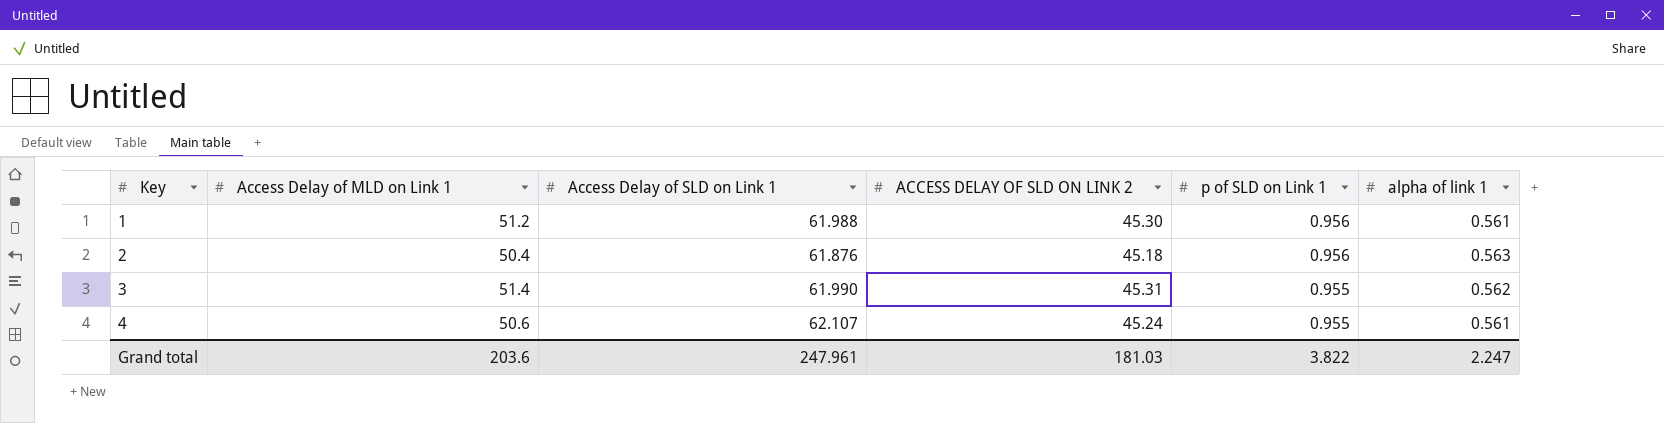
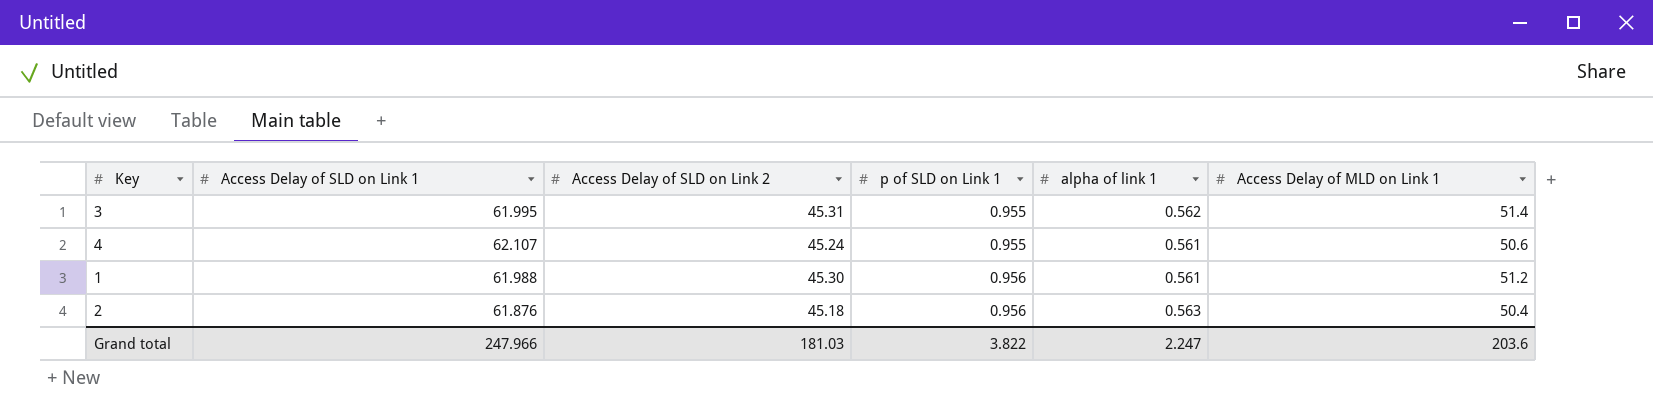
row order: Key ascending -> p of SLD on Link 1 ascending
column name: ACCESS DELAY OF SLD ON LINK 2 -> Access Delay of SLD on Link 2
column Access Delay of MLD on Link 1 | position: 2 -> 6
3 | Access Delay of SLD on Link 1: 61.990 -> 61.995
Grand total | Access Delay of SLD on Link 1: 247.961 -> 247.966

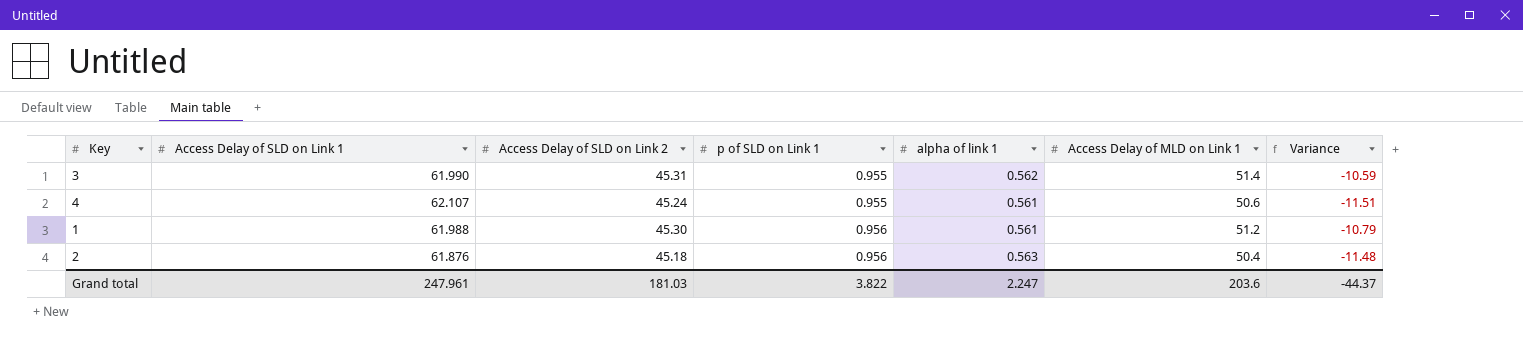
column Variance | formula: none -> [Access Delay of MLD on Link 1] - [Access Delay of SLD on Link 1]
3 | Access Delay of SLD on Link 1: 61.995 -> 61.990
Grand total | Access Delay of SLD on Link 1: 247.966 -> 247.961

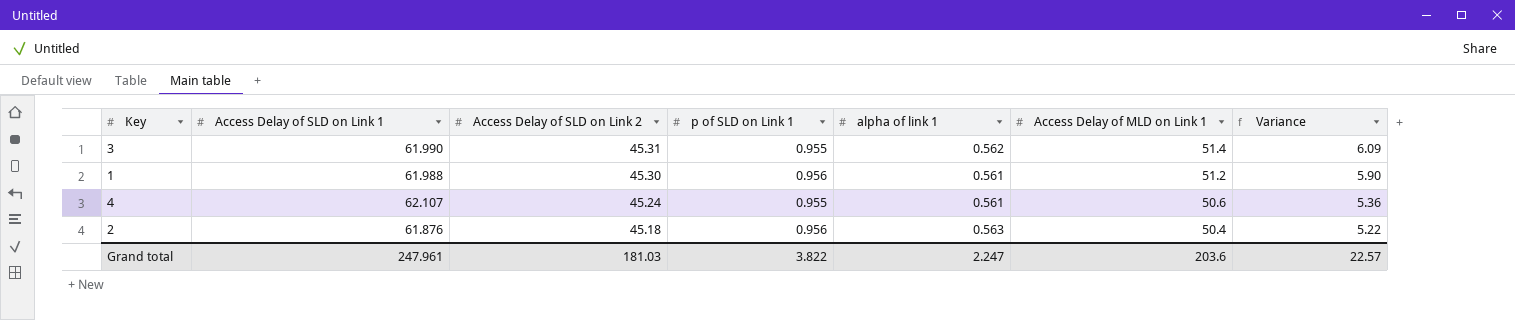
row order: p of SLD on Link 1 ascending -> Access Delay of SLD on Link 2 descending
column Variance | formula: [Access Delay of MLD on Link 1] - [Access Delay of SLD on Link 1] -> [Access Delay of MLD on Link 1] - [Access Delay of SLD on Link 2]
Grand total | Variance: -44.37 -> 22.57

